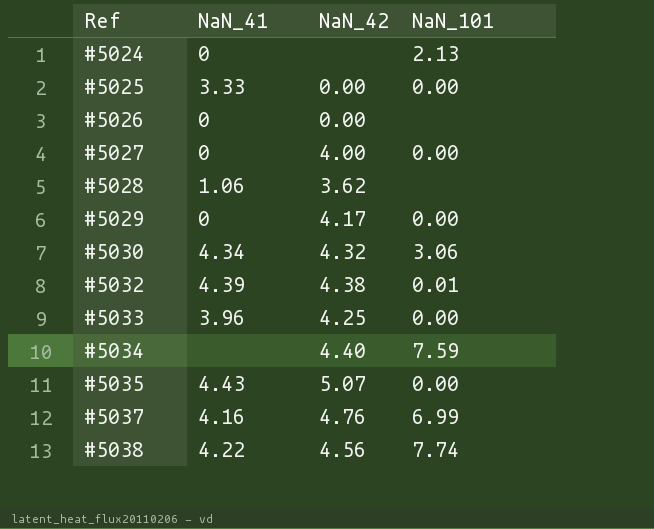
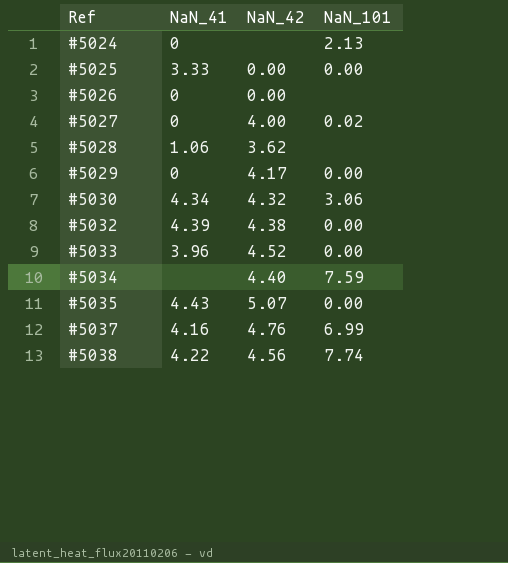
#5027 | NaN_101: 0.00 -> 0.02
#5032 | NaN_101: 0.01 -> 0.00
#5033 | NaN_42: 4.25 -> 4.52

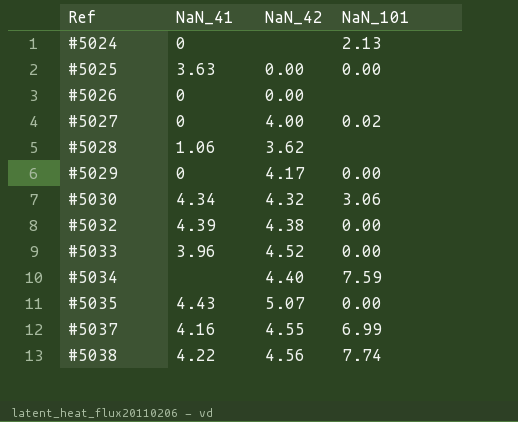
#5025 | NaN_41: 3.33 -> 3.63
#5037 | NaN_42: 4.76 -> 4.55

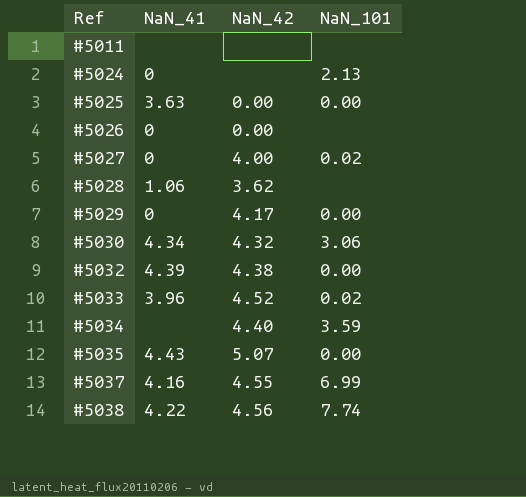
row #5011: none -> none | none | none
#5033 | NaN_101: 0.00 -> 0.02
#5034 | NaN_101: 7.59 -> 3.59

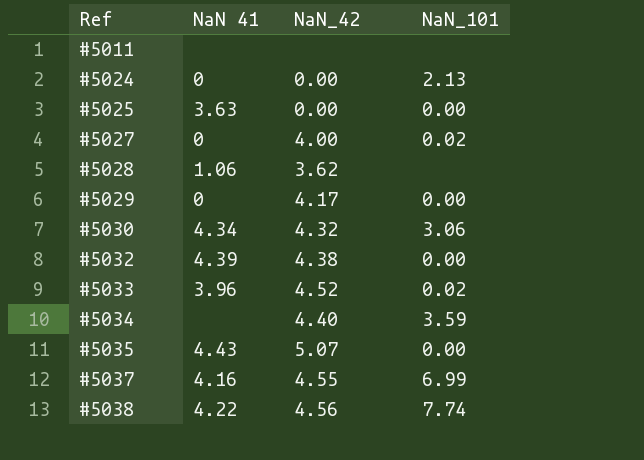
column name: NaN_41 -> NaN 41
row #5026: 0 | 0.00 | none -> none
#5024 | NaN_42: none -> 0.00

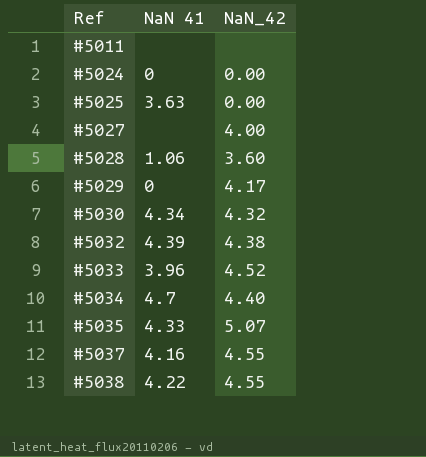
column NaN_101 | position: 4 -> none
#5027 | NaN 41: 0 -> none
#5028 | NaN_42: 3.62 -> 3.60
#5034 | NaN 41: none -> 4.7
#5035 | NaN 41: 4.43 -> 4.33
#5038 | NaN_42: 4.56 -> 4.55

